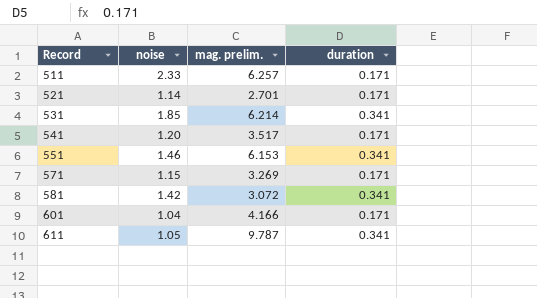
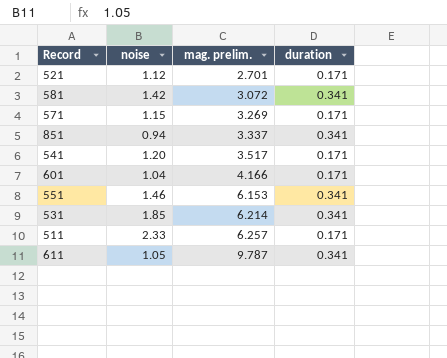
row order: Record ascending -> mag. prelim. ascending
521 | noise: 1.14 -> 1.12
row 851: none -> 0.94 | 3.337 | 0.341

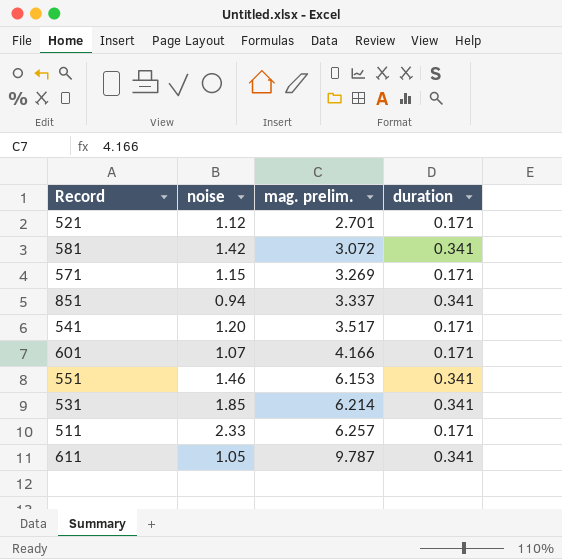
601 | noise: 1.04 -> 1.07

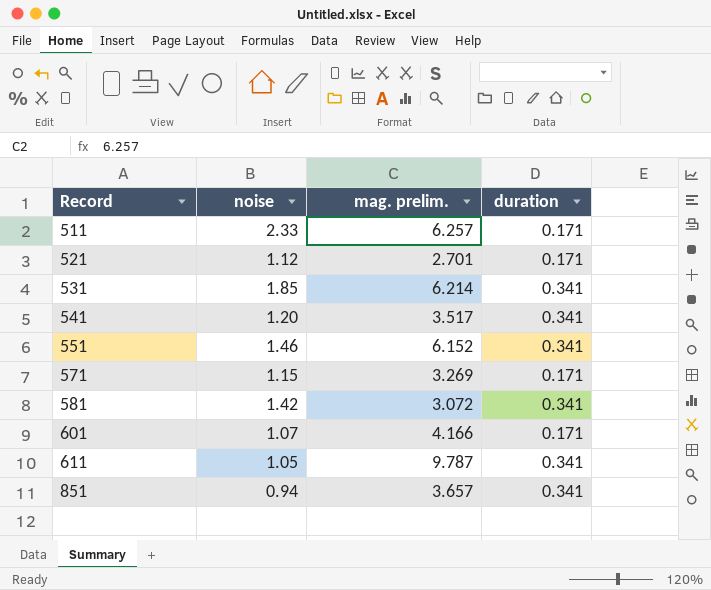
row order: mag. prelim. ascending -> Record ascending
541 | duration: 0.171 -> 0.341
551 | mag. prelim.: 6.153 -> 6.152
851 | mag. prelim.: 3.337 -> 3.657

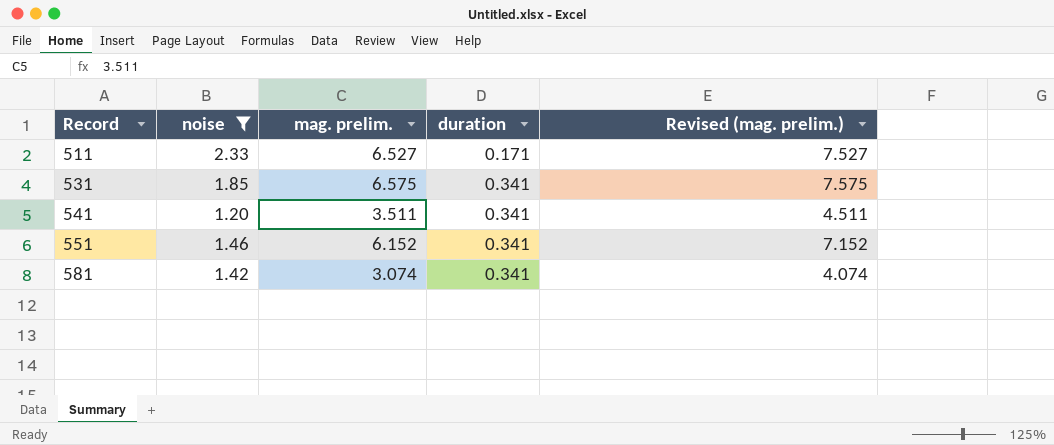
filter: none -> noise >= 1.20
column Revised (mag. prelim.) | formula: none -> [mag. prelim.] + 1
511 | mag. prelim.: 6.257 -> 6.527
531 | mag. prelim.: 6.214 -> 6.575
541 | mag. prelim.: 3.517 -> 3.511
581 | mag. prelim.: 3.072 -> 3.074

